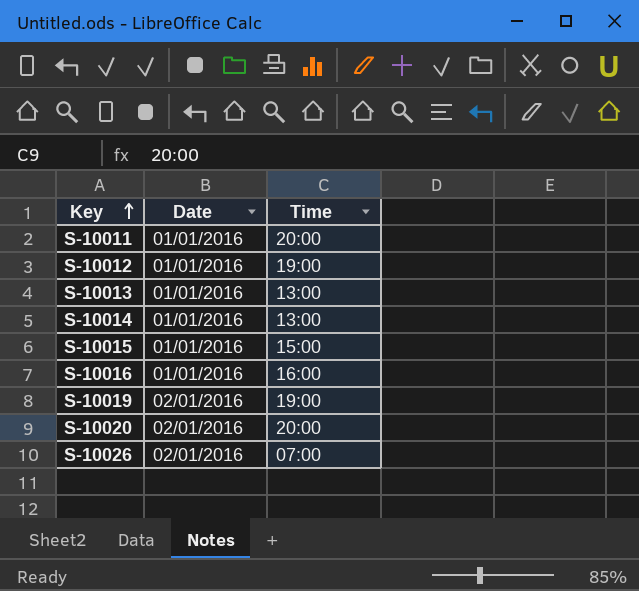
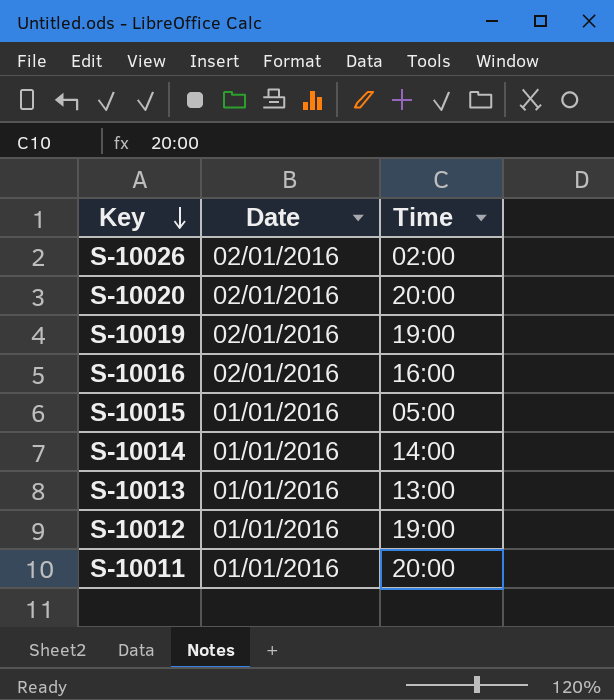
row order: Key ascending -> Key descending
S-10026 | Time: 07:00 -> 02:00
S-10016 | Date: 01/01/2016 -> 02/01/2016
S-10015 | Time: 15:00 -> 05:00
S-10014 | Time: 13:00 -> 14:00

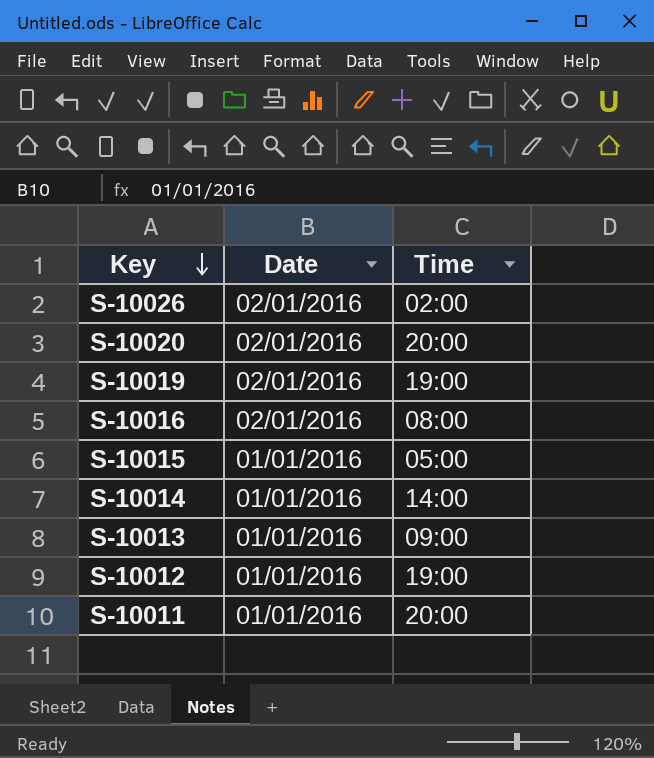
S-10016 | Time: 16:00 -> 08:00
S-10013 | Time: 13:00 -> 09:00

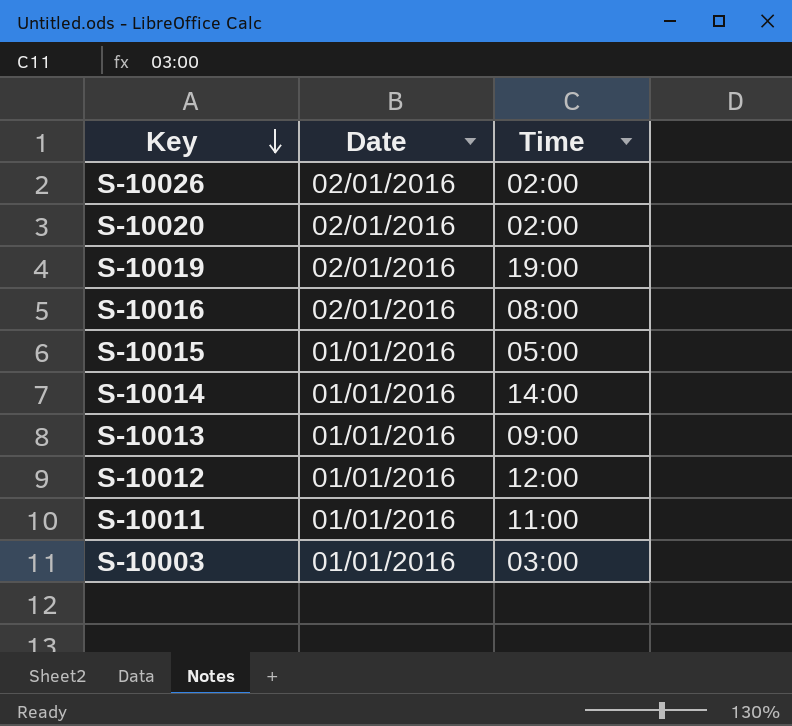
S-10020 | Time: 20:00 -> 02:00
S-10012 | Time: 19:00 -> 12:00
S-10011 | Time: 20:00 -> 11:00
row S-10003: none -> 01/01/2016 | 03:00

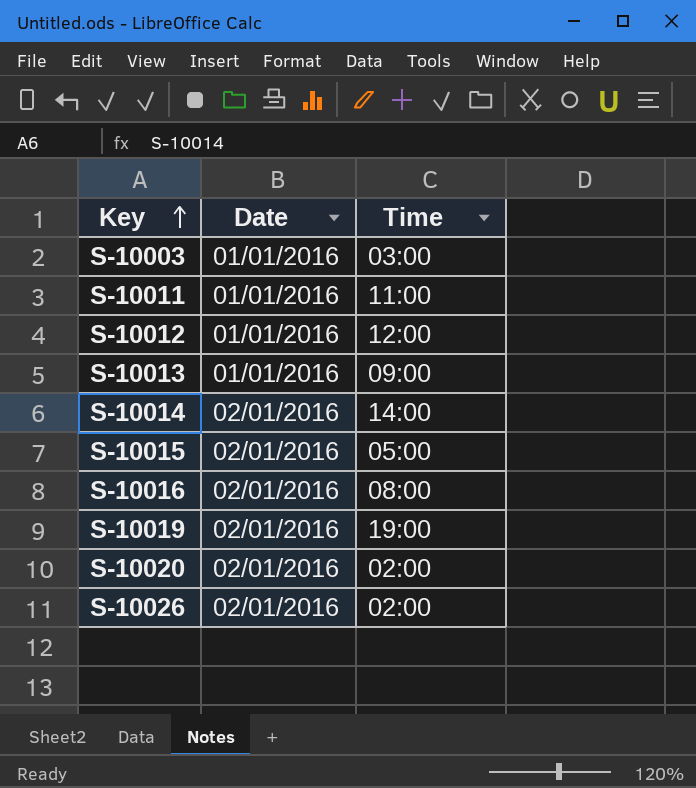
row order: Key descending -> Key ascending
S-10014 | Date: 01/01/2016 -> 02/01/2016
S-10015 | Date: 01/01/2016 -> 02/01/2016

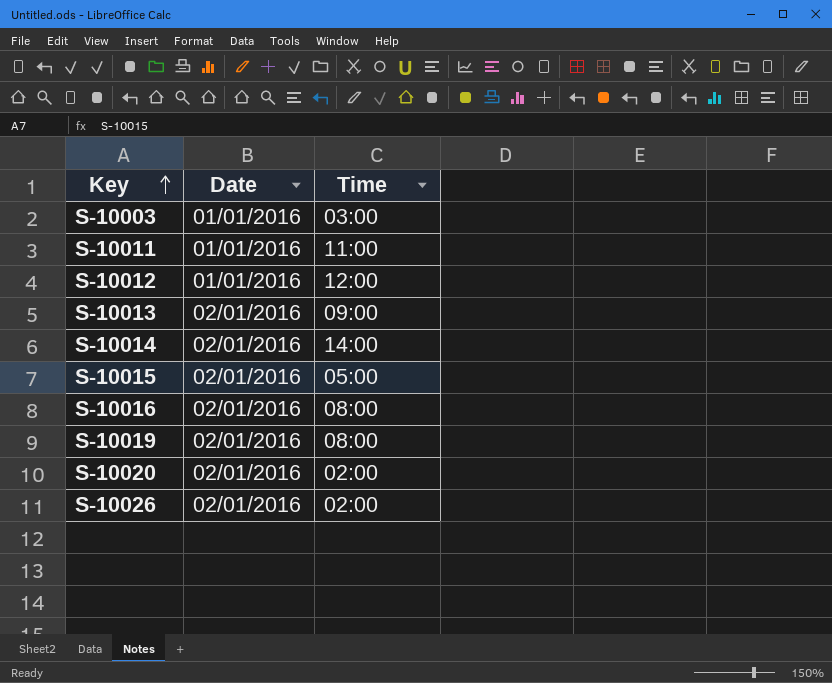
S-10013 | Date: 01/01/2016 -> 02/01/2016
S-10019 | Time: 19:00 -> 08:00

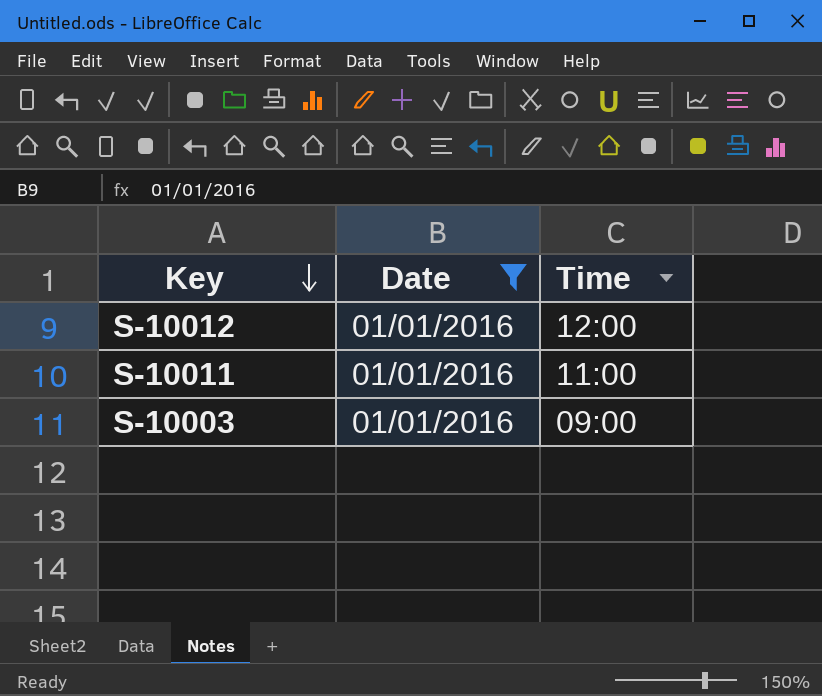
filter: none -> Date = 01/01/2016
row order: Key ascending -> Key descending
S-10003 | Time: 03:00 -> 09:00

